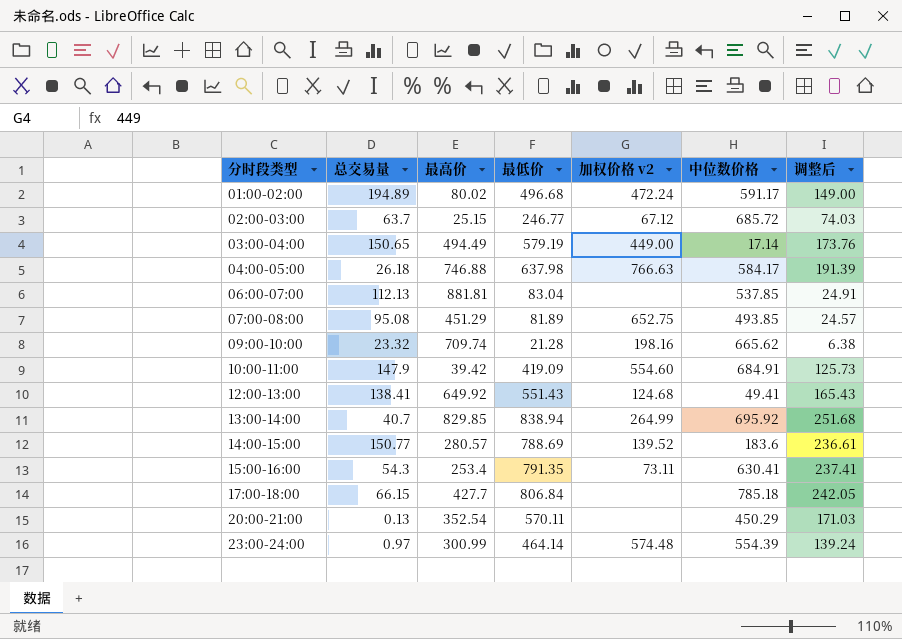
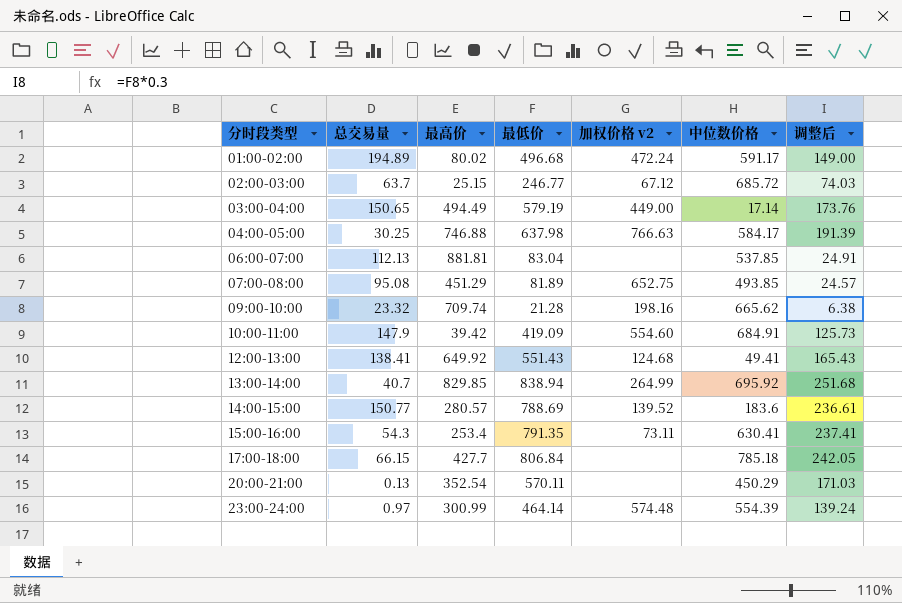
04:00-05:00 | 总交易量: 26.18 -> 30.25

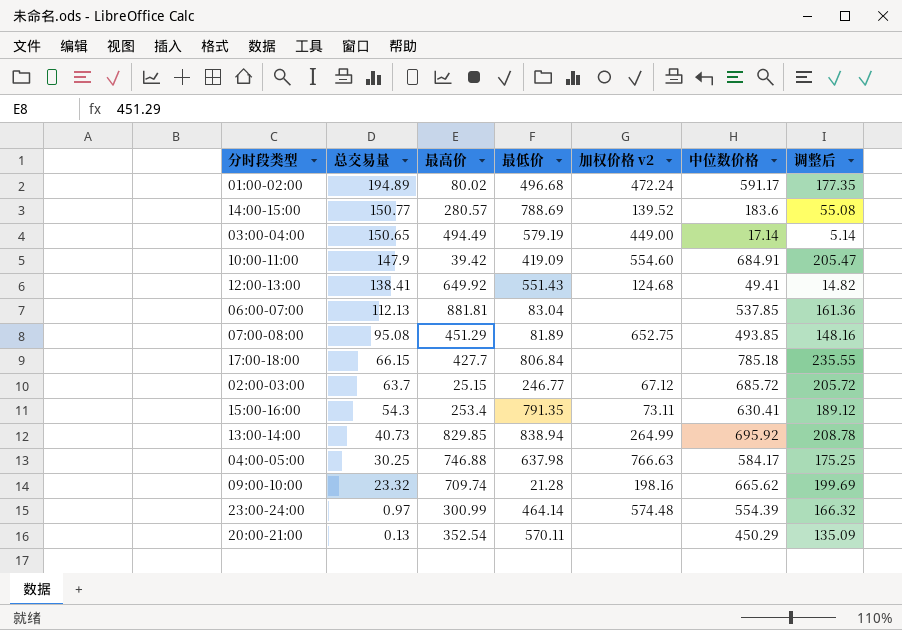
row order: 分时段类型 ascending -> 总交易量 descending
column 调整后 | formula: [最低价] * 0.3 -> [中位数价格] * 0.3
13:00-14:00 | 总交易量: 40.7 -> 40.73

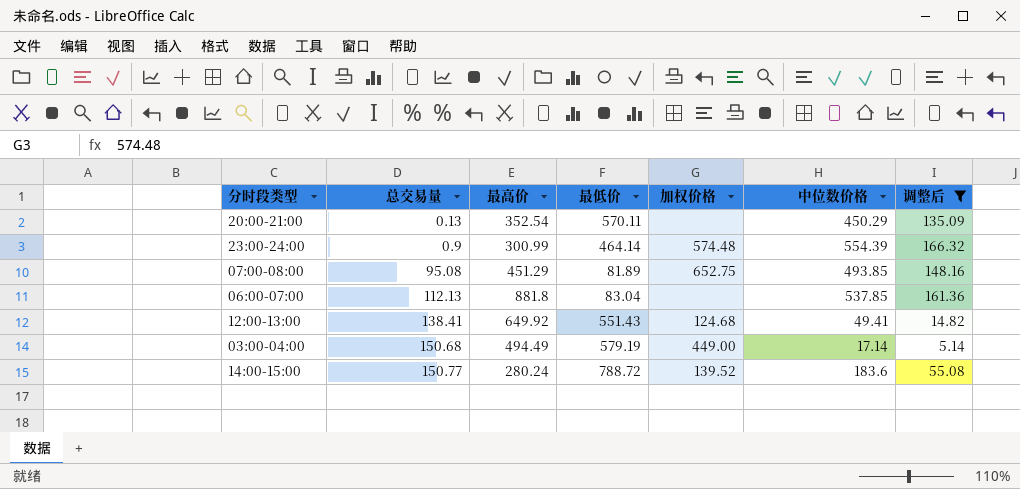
filter: none -> 调整后 <= 166.32
row order: 总交易量 descending -> 总交易量 ascending
column name: 加权价格 v2 -> 加权价格
23:00-24:00 | 总交易量: 0.97 -> 0.9
06:00-07:00 | 最高价: 881.81 -> 881.8
03:00-04:00 | 总交易量: 150.65 -> 150.68
14:00-15:00 | 最高价: 280.57 -> 280.24
14:00-15:00 | 最低价: 788.69 -> 788.72

